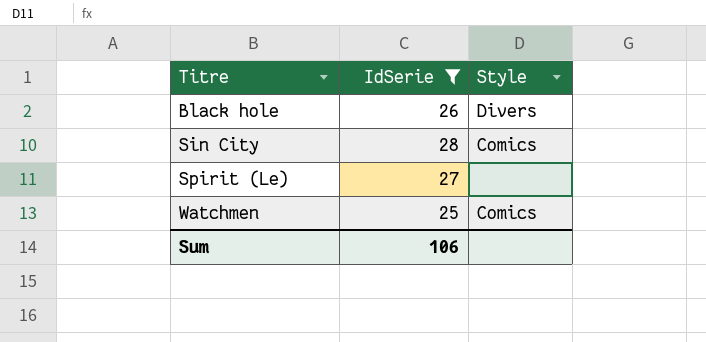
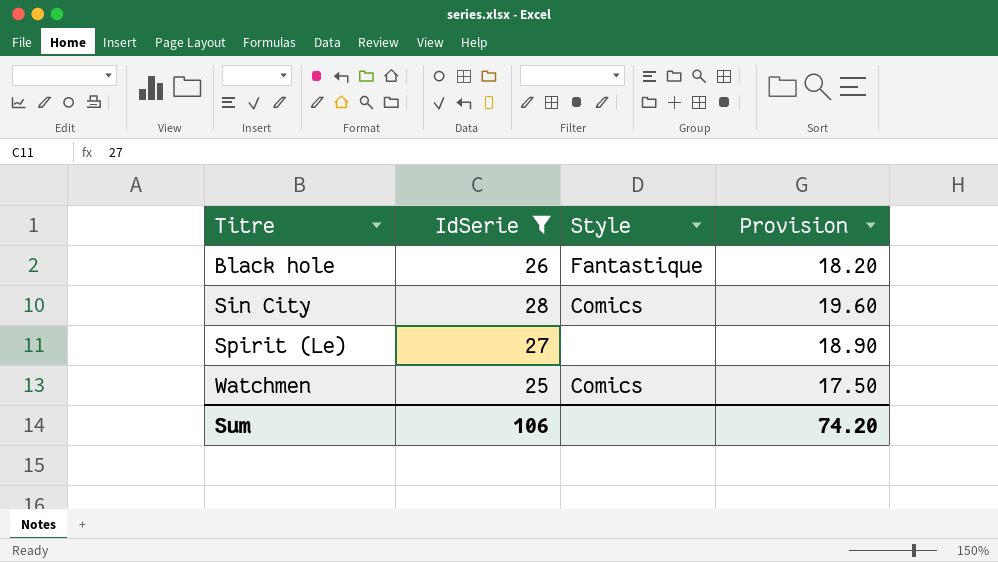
column Provision | formula: none -> [IdSerie] * 0.7
Black hole | Style: Divers -> Fantastique

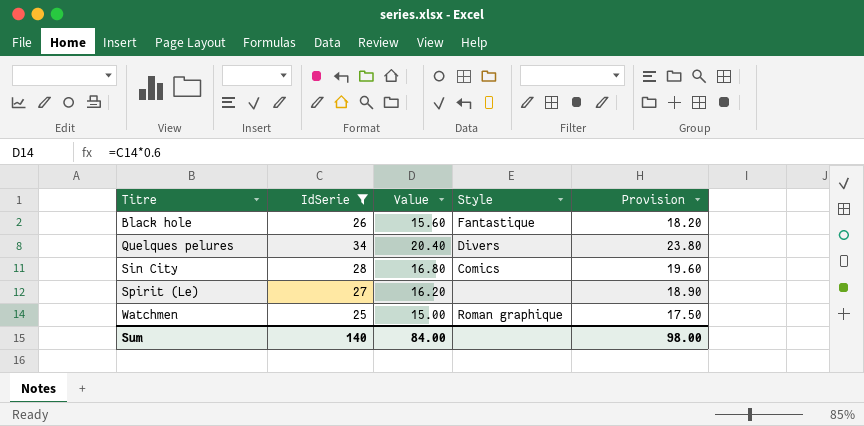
column Value | formula: none -> [IdSerie] * 0.6
row Quelques pelures: none -> 34 | 20.40 | Divers | 23.80
Watchmen | Style: Comics -> Roman graphique
Sum | IdSerie: 106 -> 140
Sum | Provision: 74.20 -> 98.00

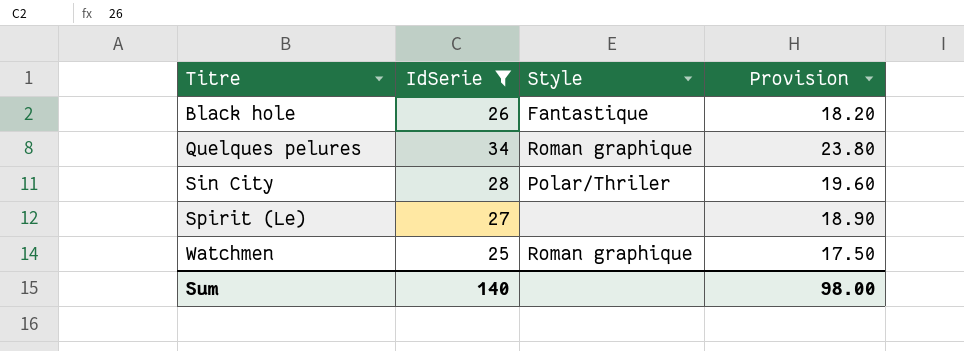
column Value | formula: [IdSerie] * 0.6 -> none
Quelques pelures | Style: Divers -> Roman graphique
Sin City | Style: Comics -> Polar/Thriler

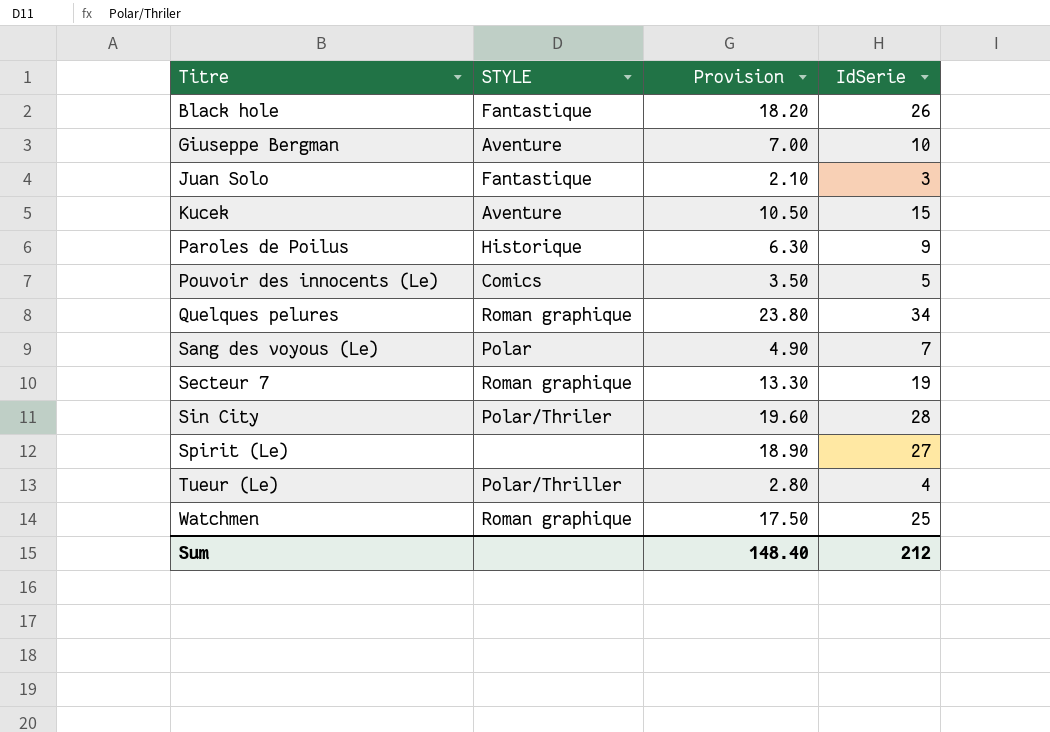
filter: IdSerie >= 25 -> none
column name: Style -> STYLE
column IdSerie | position: 2 -> 4
Sum | Provision: 98.00 -> 148.40
Sum | IdSerie: 140 -> 212

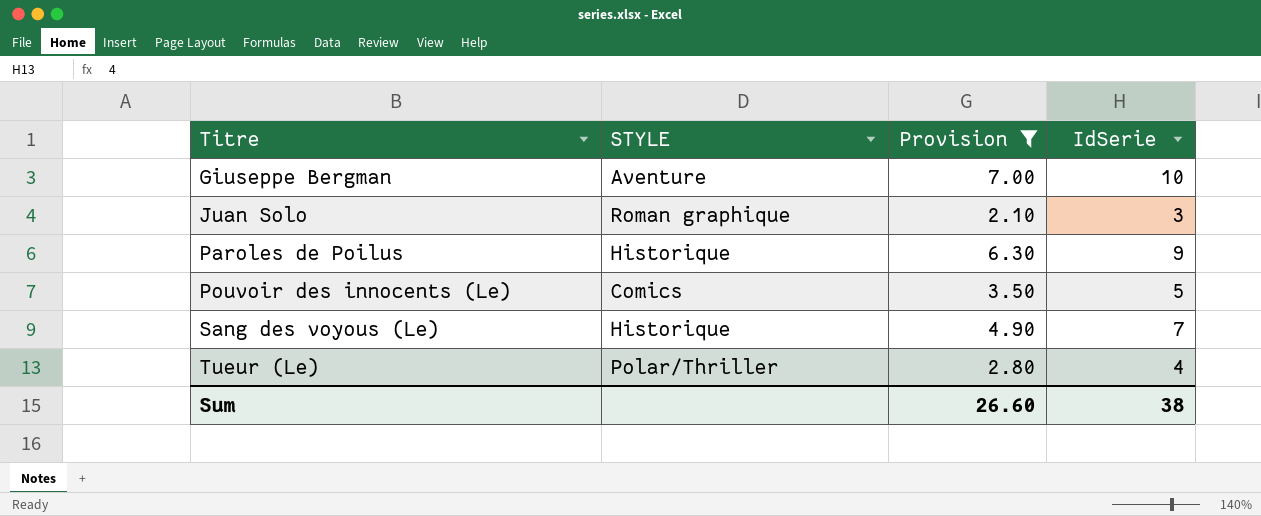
filter: none -> Provision <= 7.00
Juan Solo | STYLE: Fantastique -> Roman graphique
Sang des voyous (Le) | STYLE: Polar -> Historique
Sum | Provision: 148.40 -> 26.60
Sum | IdSerie: 212 -> 38

